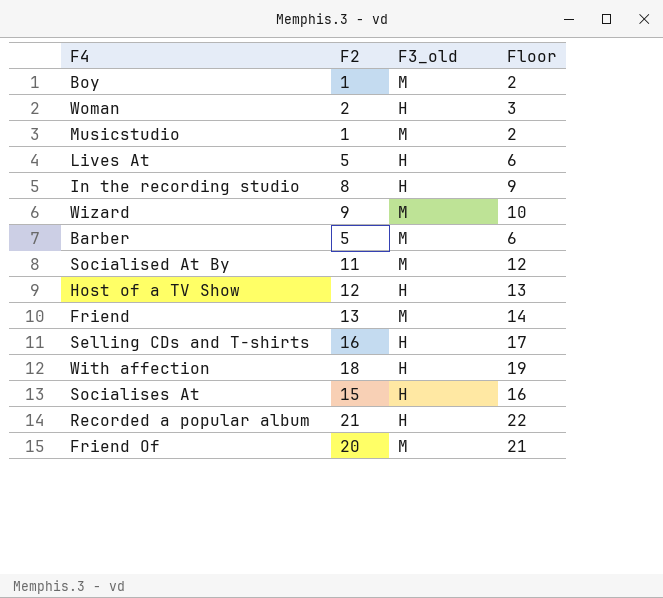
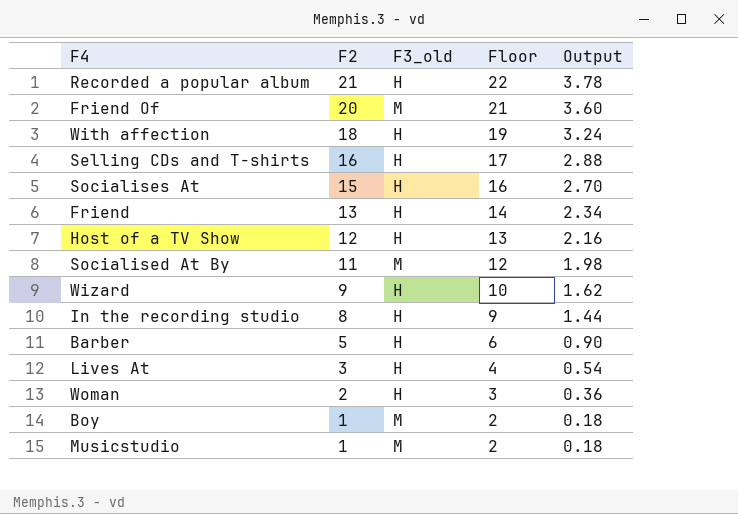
row order: none -> F2 descending
column Output | formula: none -> [F2] * 0.18
Friend | F3_old: M -> H
Wizard | F3_old: M -> H
Barber | F3_old: M -> H
Lives At | F2: 5 -> 3
Lives At | Floor: 6 -> 4

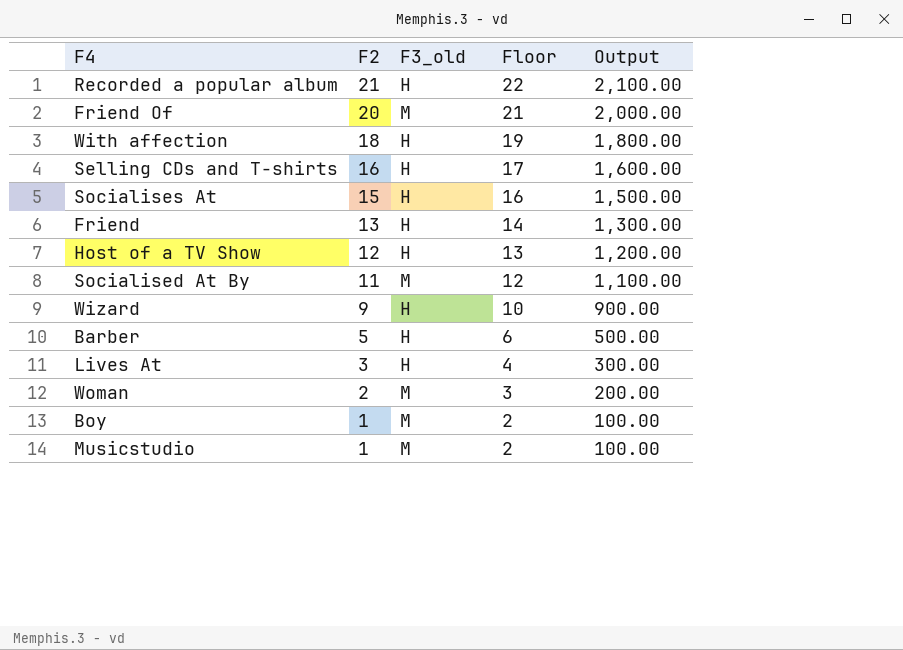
column Output | formula: [F2] * 0.18 -> [F2] * 100
row In the recording studio: 8 | H | 9 | 1.44 -> none
Woman | F3_old: H -> M

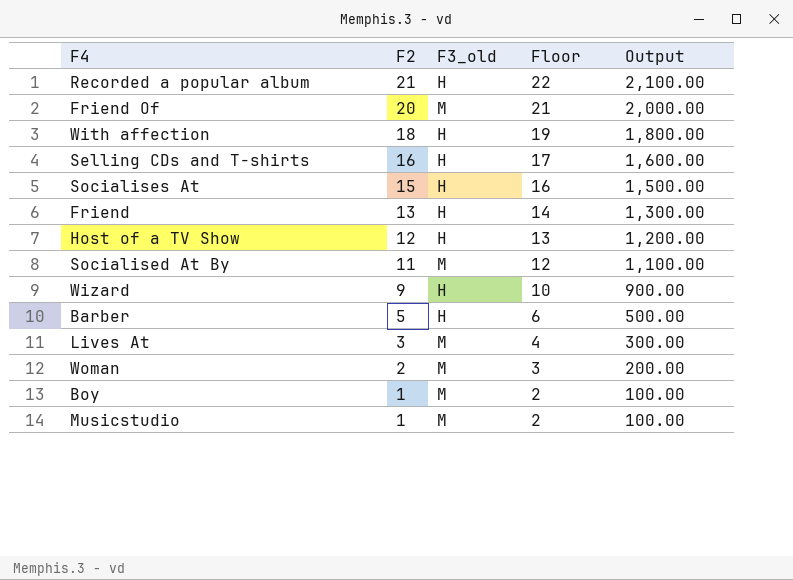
Lives At | F3_old: H -> M

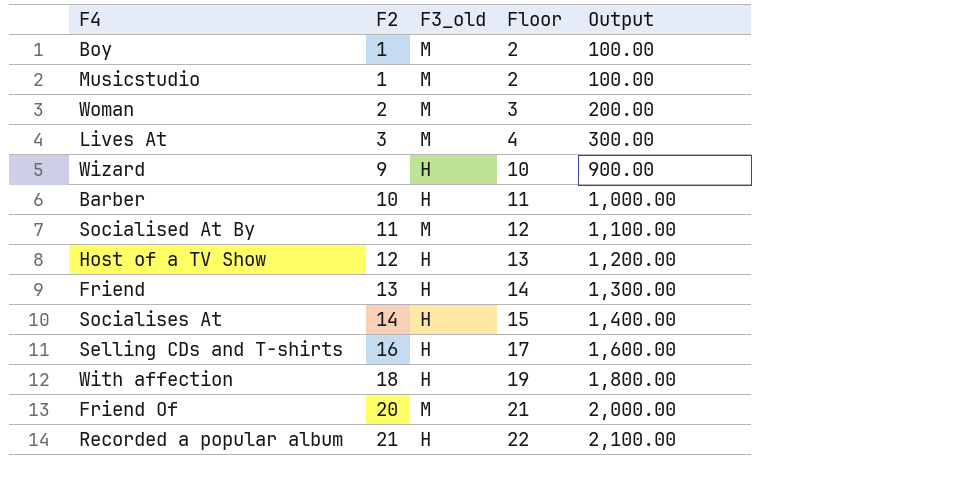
row order: F2 descending -> F2 ascending
Barber | F2: 5 -> 10
Barber | Floor: 6 -> 11
Barber | Output: 500.00 -> 1,000.00
Socialises At | F2: 15 -> 14
Socialises At | Floor: 16 -> 15
Socialises At | Output: 1,500.00 -> 1,400.00

